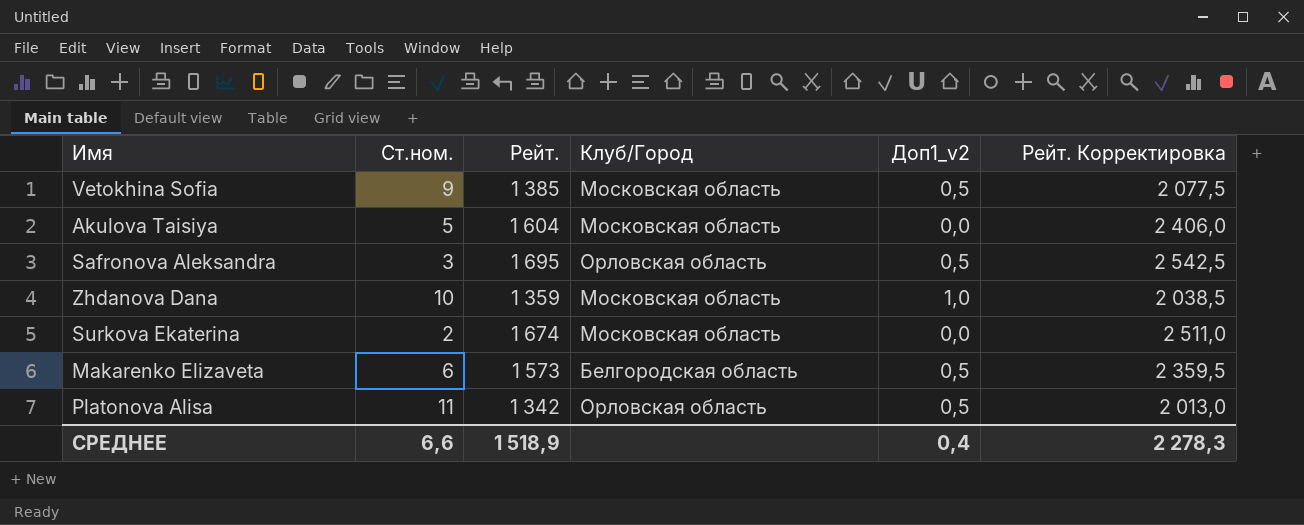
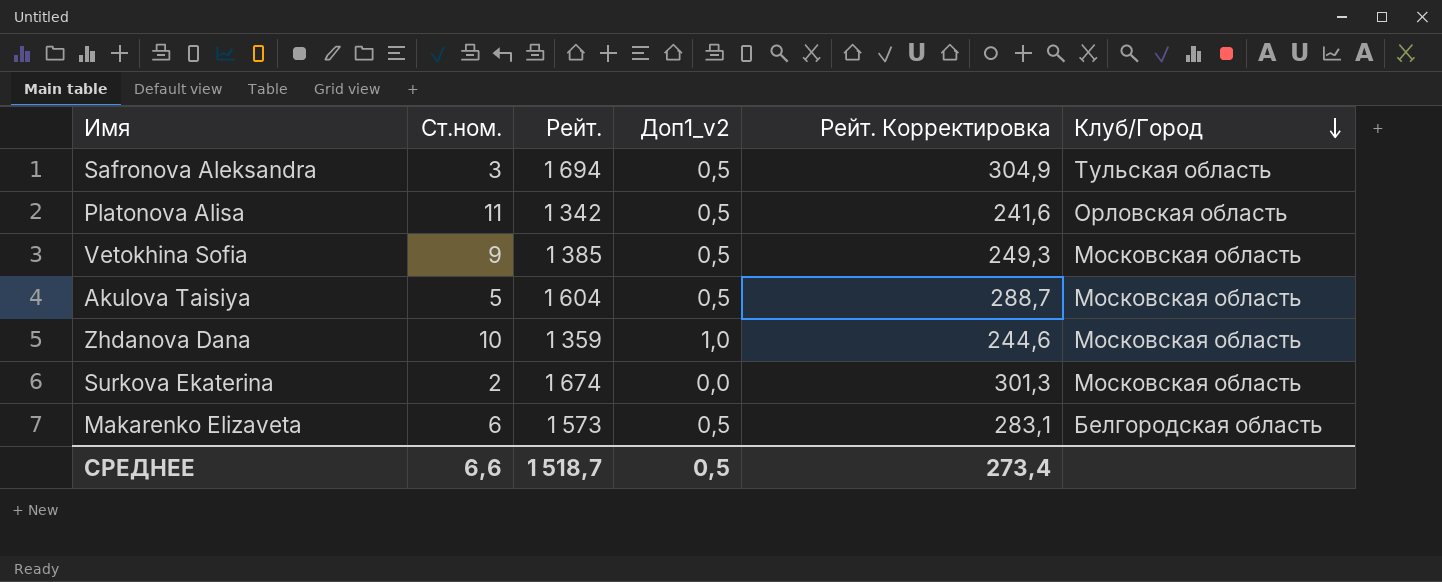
row order: none -> Клуб/Город descending
column Рейт. Корректировка | formula: [Рейт.] * 1,5 -> [Рейт.] * 0,18
column Клуб/Город | position: 4 -> 6
Safronova Aleksandra | Рейт.: 1 695 -> 1 694
Safronova Aleksandra | Клуб/Город: Орловская область -> Тульская область
Akulova Taisiya | Доп1_v2: 0,0 -> 0,5
СРЕДНЕЕ | Рейт.: 1 518,9 -> 1 518,7
СРЕДНЕЕ | Доп1_v2: 0,4 -> 0,5
СРЕДНЕЕ | Рейт. Корректировка: 2 278,3 -> 273,4

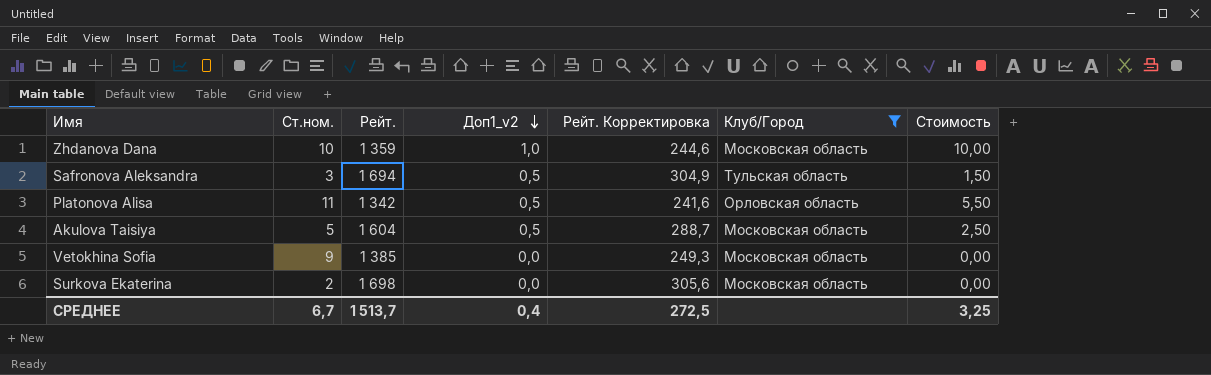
filter: none -> Клуб/Город != Белгородская область
row order: Клуб/Город descending -> Доп1_v2 descending
column Стоимость | formula: none -> [Ст.ном.] * [Доп1_v2]
Vetokhina Sofia | Доп1_v2: 0,5 -> 0,0
Surkova Ekaterina | Рейт.: 1 674 -> 1 698
Surkova Ekaterina | Рейт. Корректировка: 301,3 -> 305,6
СРЕДНЕЕ | Ст.ном.: 6,6 -> 6,7
СРЕДНЕЕ | Рейт.: 1 518,7 -> 1 513,7
СРЕДНЕЕ | Доп1_v2: 0,5 -> 0,4
СРЕДНЕЕ | Рейт. Корректировка: 273,4 -> 272,5

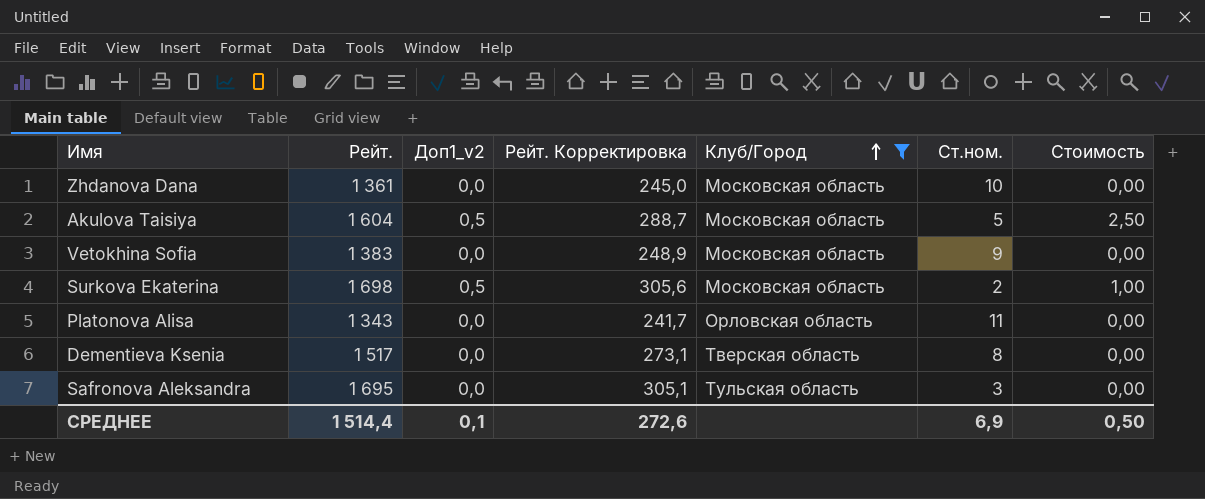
row order: Доп1_v2 descending -> Клуб/Город ascending
column Ст.ном. | position: 2 -> 6
Zhdanova Dana | Рейт.: 1 359 -> 1 361
Zhdanova Dana | Доп1_v2: 1,0 -> 0,0
Zhdanova Dana | Рейт. Корректировка: 244,6 -> 245,0
Zhdanova Dana | Стоимость: 10,00 -> 0,00
Vetokhina Sofia | Рейт.: 1 385 -> 1 383
Vetokhina Sofia | Рейт. Корректировка: 249,3 -> 248,9
Surkova Ekaterina | Доп1_v2: 0,0 -> 0,5
Surkova Ekaterina | Стоимость: 0,00 -> 1,00
Platonova Alisa | Рейт.: 1 342 -> 1 343
Platonova Alisa | Доп1_v2: 0,5 -> 0,0
Platonova Alisa | Рейт. Корректировка: 241,6 -> 241,7
Platonova Alisa | Стоимость: 5,50 -> 0,00
row Dementieva Ksenia: none -> 1 517 | 0,0 | 273,1 | Тверская область | 8 | 0,00
Safronova Aleksandra | Рейт.: 1 694 -> 1 695
Safronova Aleksandra | Доп1_v2: 0,5 -> 0,0
Safronova Aleksandra | Рейт. Корректировка: 304,9 -> 305,1
Safronova Aleksandra | Стоимость: 1,50 -> 0,00
СРЕДНЕЕ | Рейт.: 1 513,7 -> 1 514,4
СРЕДНЕЕ | Доп1_v2: 0,4 -> 0,1
СРЕДНЕЕ | Рейт. Корректировка: 272,5 -> 272,6
СРЕДНЕЕ | Ст.ном.: 6,7 -> 6,9
СРЕДНЕЕ | Стоимость: 3,25 -> 0,50

